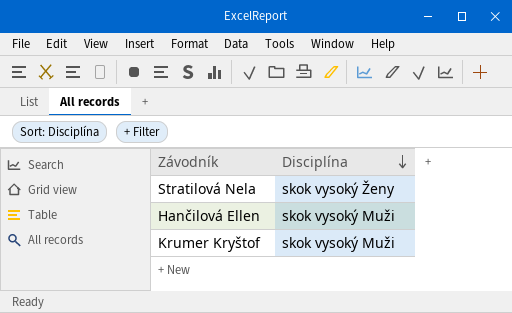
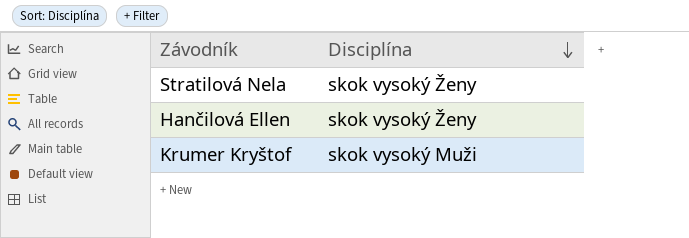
Hančilová Ellen | Disciplína: skok vysoký Muži -> skok vysoký Ženy

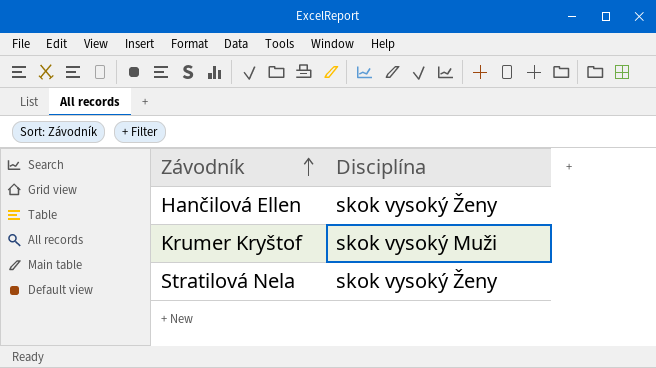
row order: Disciplína descending -> Závodník ascending

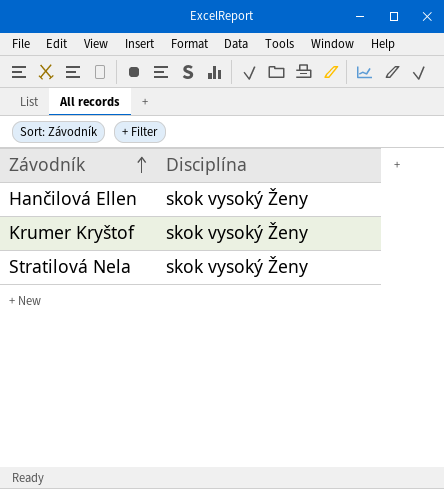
Krumer Kryštof | Disciplína: skok vysoký Muži -> skok vysoký Ženy

